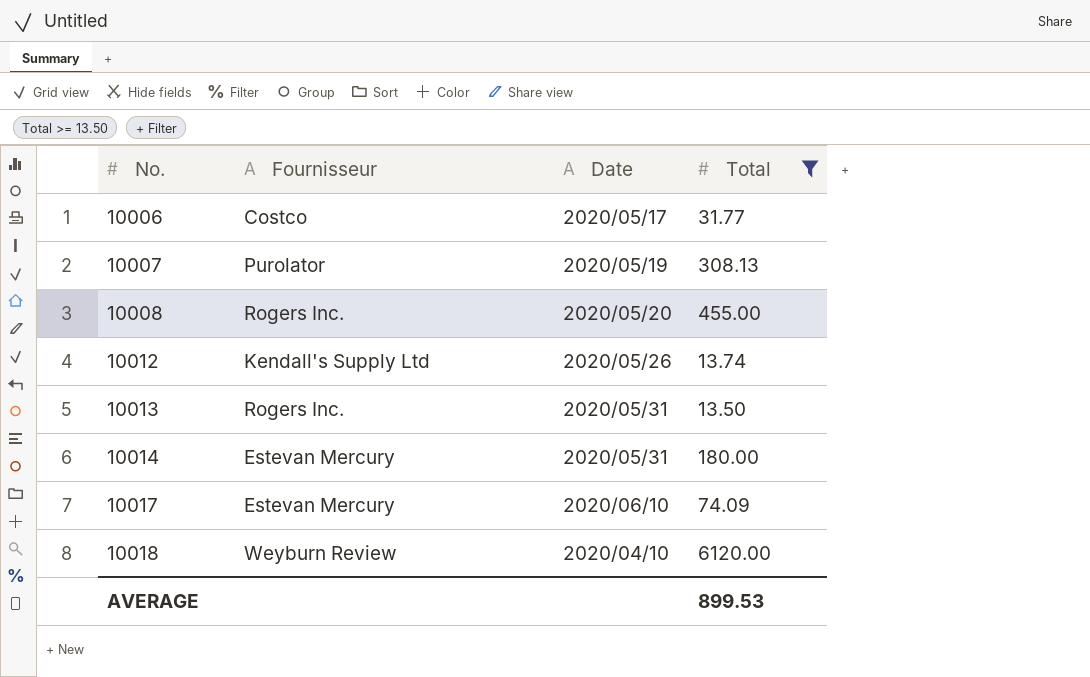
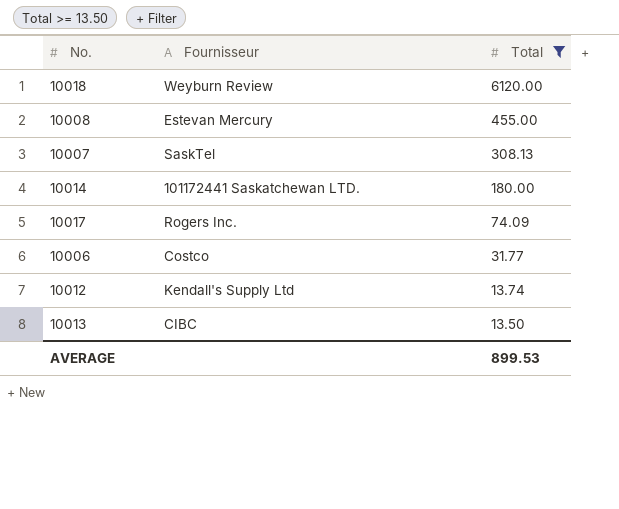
row order: No. ascending -> Total descending
column Date | position: 3 -> none
10008 | Fournisseur: Rogers Inc. -> Estevan Mercury
10007 | Fournisseur: Purolator -> SaskTel
10014 | Fournisseur: Estevan Mercury -> 101172441 Saskatchewan LTD.
10017 | Fournisseur: Estevan Mercury -> Rogers Inc.
10013 | Fournisseur: Rogers Inc. -> CIBC

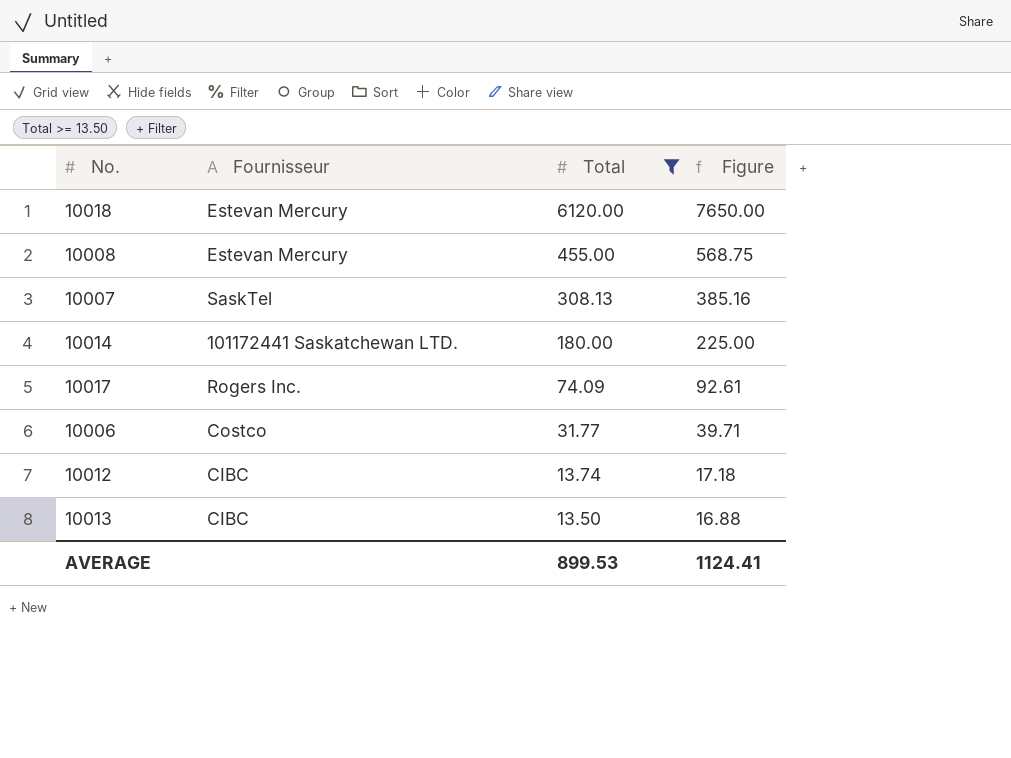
column Figure | formula: none -> [Total] * 1.25
10018 | Fournisseur: Weyburn Review -> Estevan Mercury
10012 | Fournisseur: Kendall's Supply Ltd -> CIBC

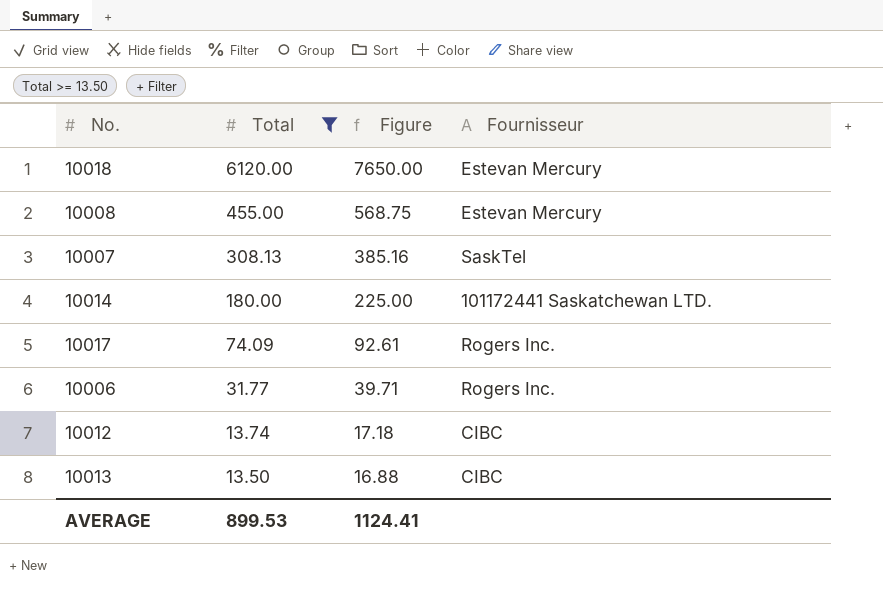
column Fournisseur | position: 2 -> 4
10006 | Fournisseur: Costco -> Rogers Inc.

